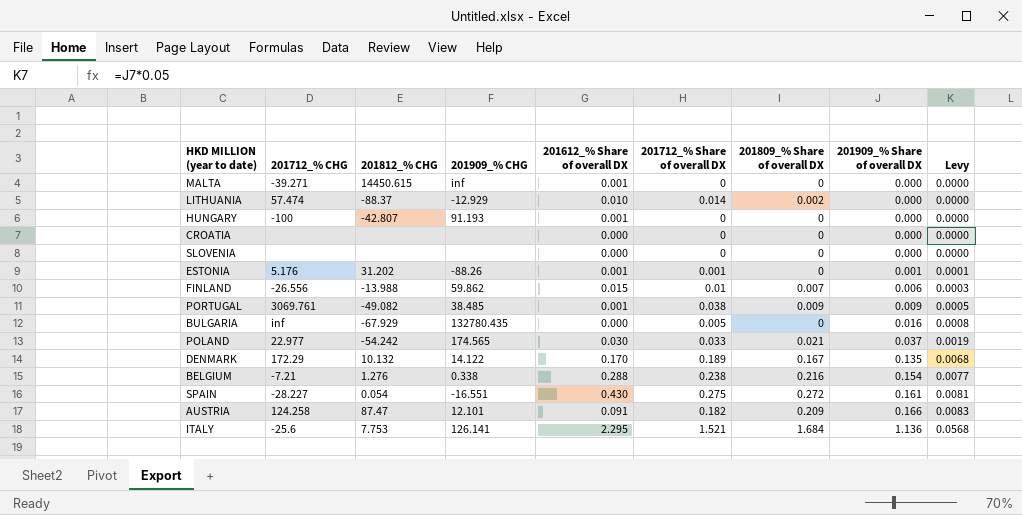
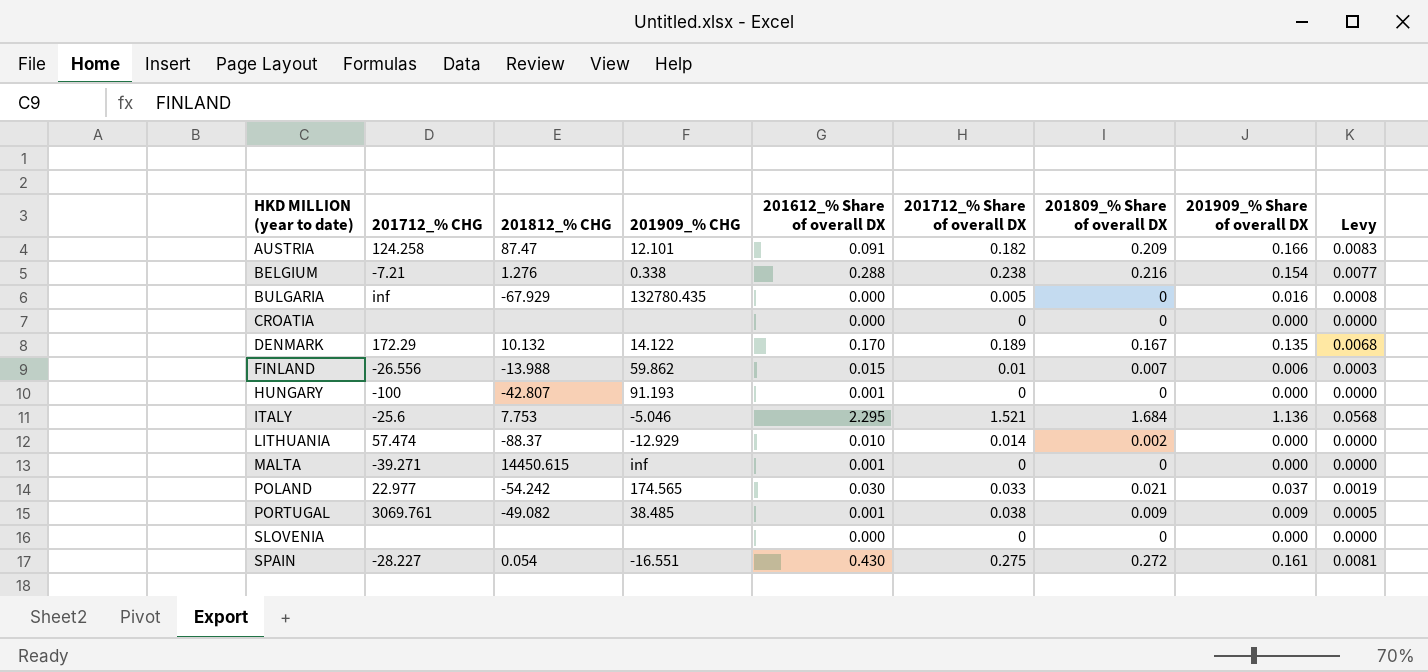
row order: 201909_% Share of overall DX ascending -> HKD MILLION (year to date) ascending
row ESTONIA: 5.176 | 31.202 | -88.26 | 0.001 | 0.001 | 0 | 0.001 | 0.0001 -> none
ITALY | 201909_% CHG: 126.141 -> -5.046

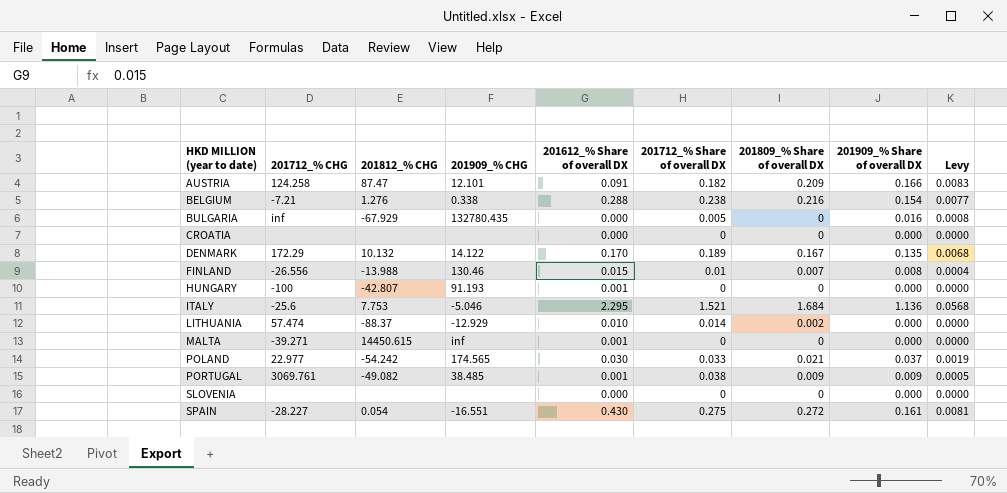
FINLAND | 201909_% CHG: 59.862 -> 130.46
FINLAND | 201909_% Share of overall DX: 0.006 -> 0.008
FINLAND | Levy: 0.0003 -> 0.0004

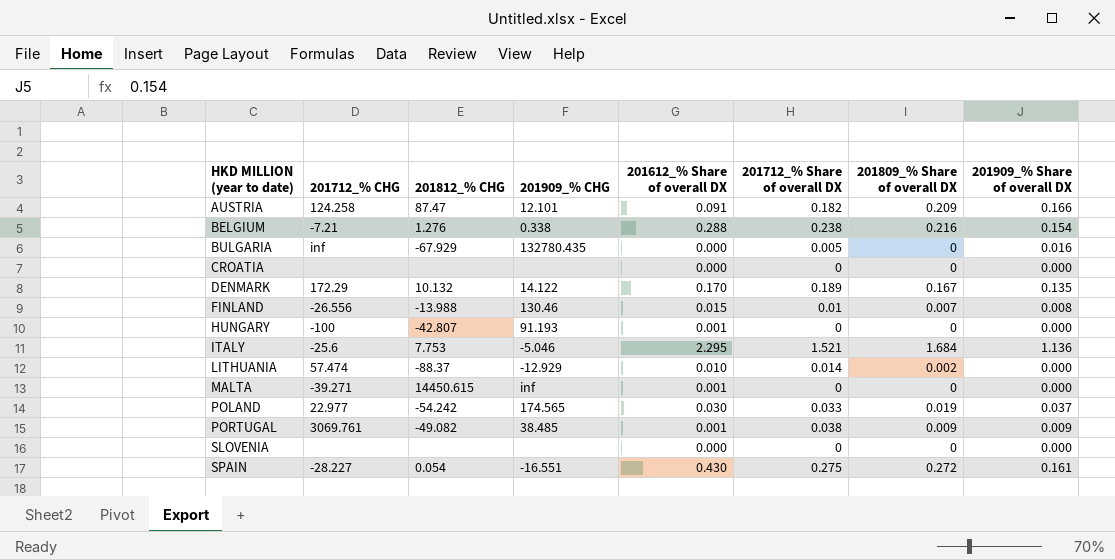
column Levy | formula: [201909_% Share of overall DX] * 0.05 -> none
POLAND | 201809_% Share of overall DX: 0.021 -> 0.019

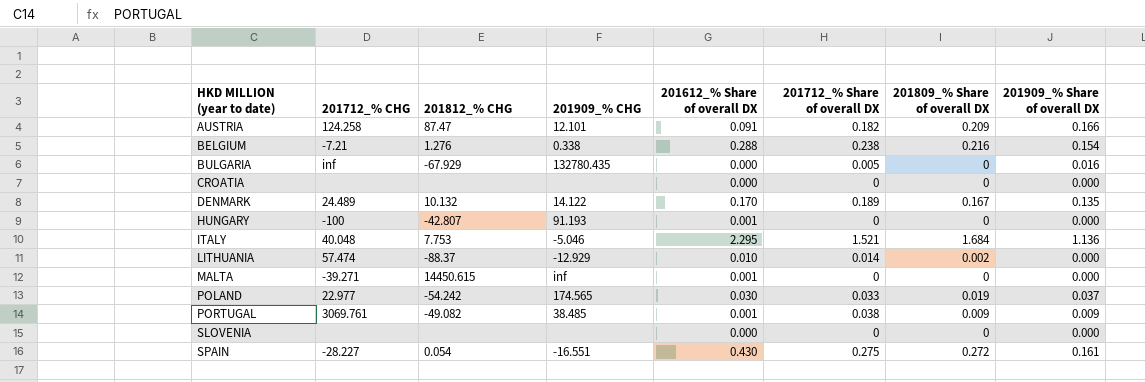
row FINLAND: -26.556 | -13.988 | 130.46 | 0.015 | 0.01 | 0.007 | 0.008 -> none
DENMARK | 201712_% CHG: 172.29 -> 24.489
ITALY | 201712_% CHG: -25.6 -> 40.048

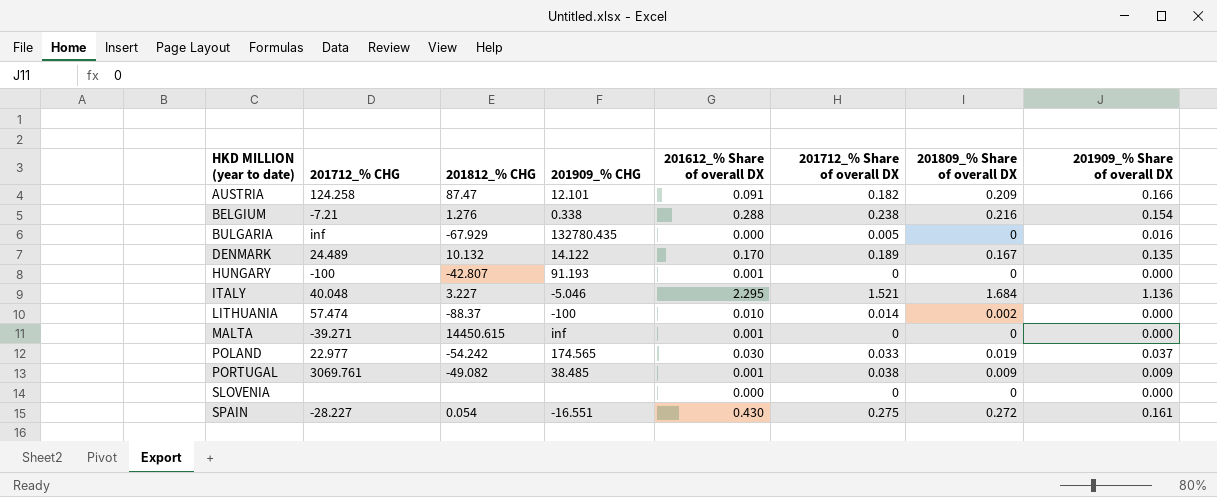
row CROATIA: none | none | none | 0.000 | 0 | 0 | 0.000 -> none
ITALY | 201812_% CHG: 7.753 -> 3.227
LITHUANIA | 201909_% CHG: -12.929 -> -100

